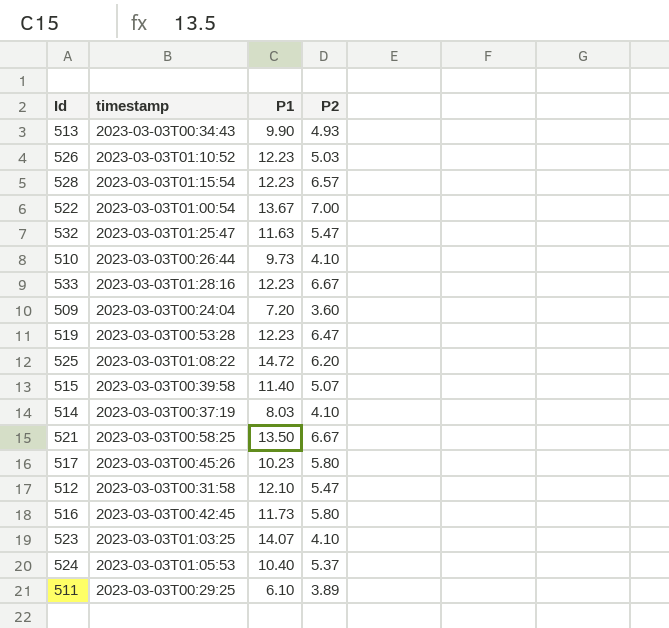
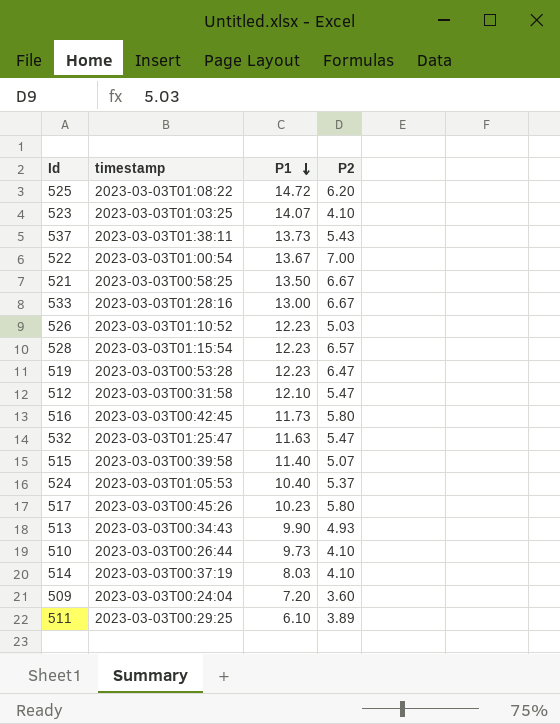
row order: none -> P1 descending
row 537: none -> 2023-03-03T01:38:11 | 13.73 | 5.43
533 | P1: 12.23 -> 13.00

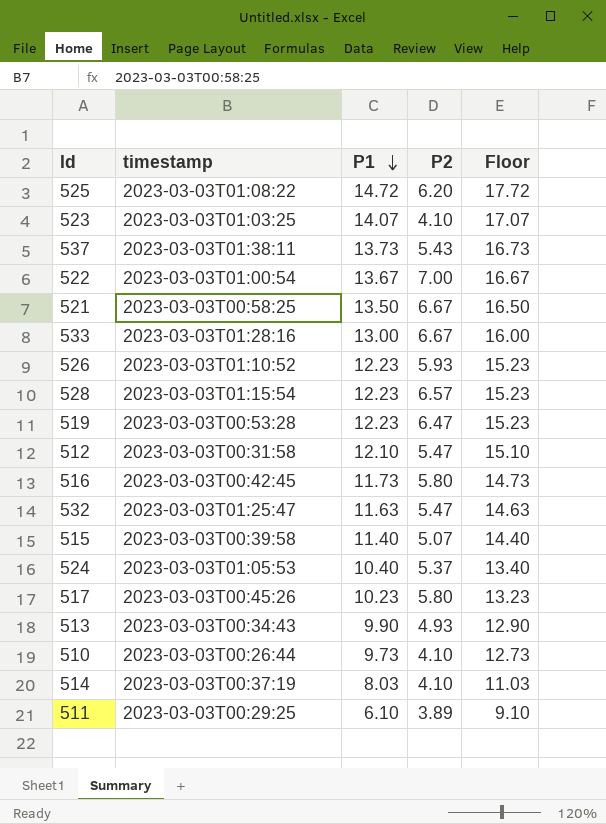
column Floor | formula: none -> [P1] + 3
row 509: 2023-03-03T00:24:04 | 7.20 | 3.60 -> none
526 | P2: 5.03 -> 5.93

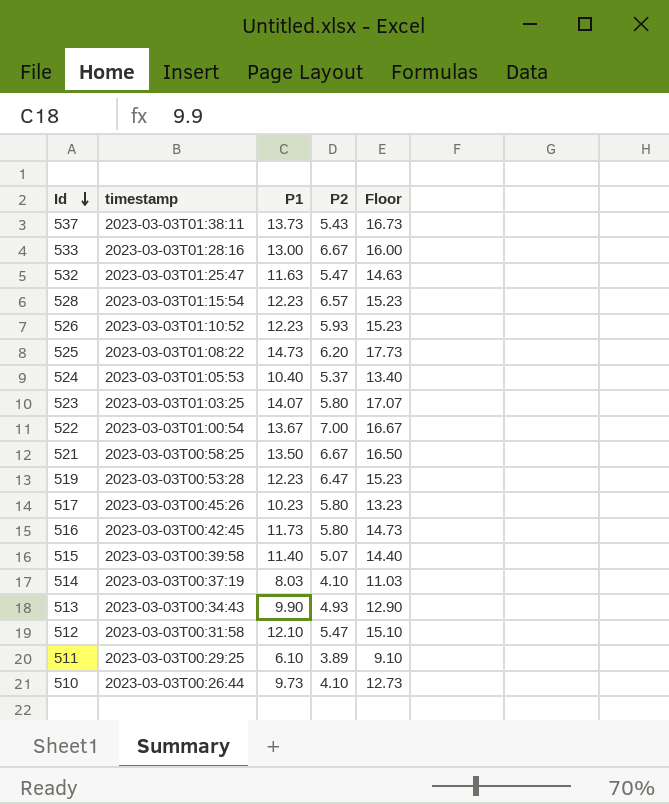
row order: P1 descending -> Id descending
525 | P1: 14.72 -> 14.73
525 | Floor: 17.72 -> 17.73
523 | P2: 4.10 -> 5.80

